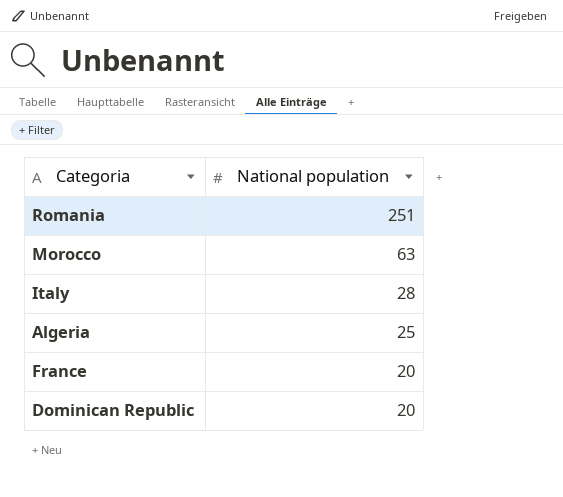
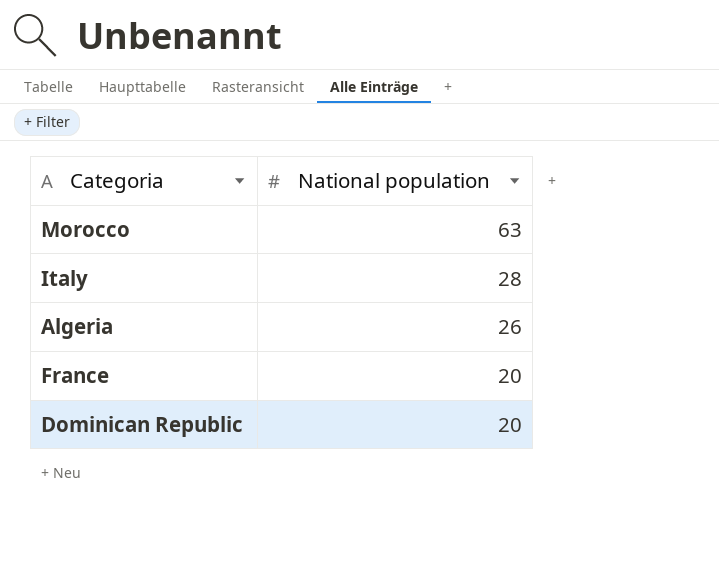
row Romania: 251 -> none
Algeria | National population: 25 -> 26

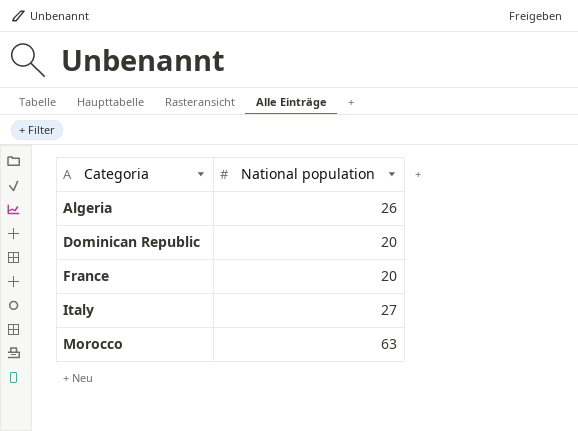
row order: National population descending -> Categoria ascending
Italy | National population: 28 -> 27

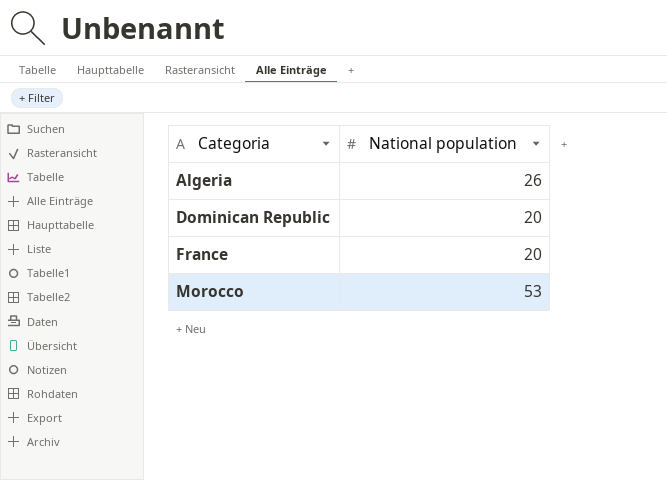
row Italy: 27 -> none
Morocco | National population: 63 -> 53

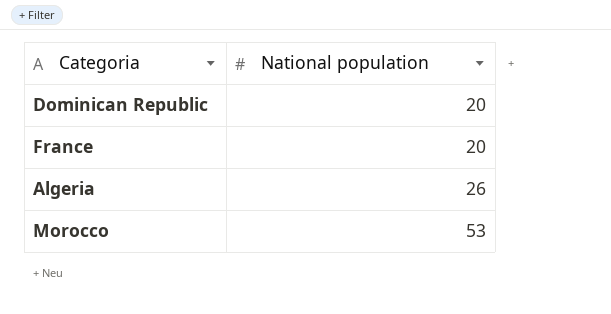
row order: Categoria ascending -> National population ascending

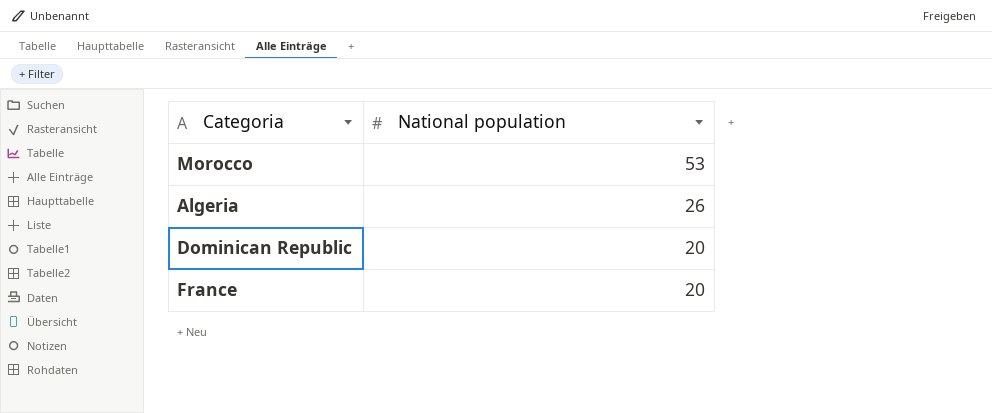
row order: National population ascending -> National population descending

